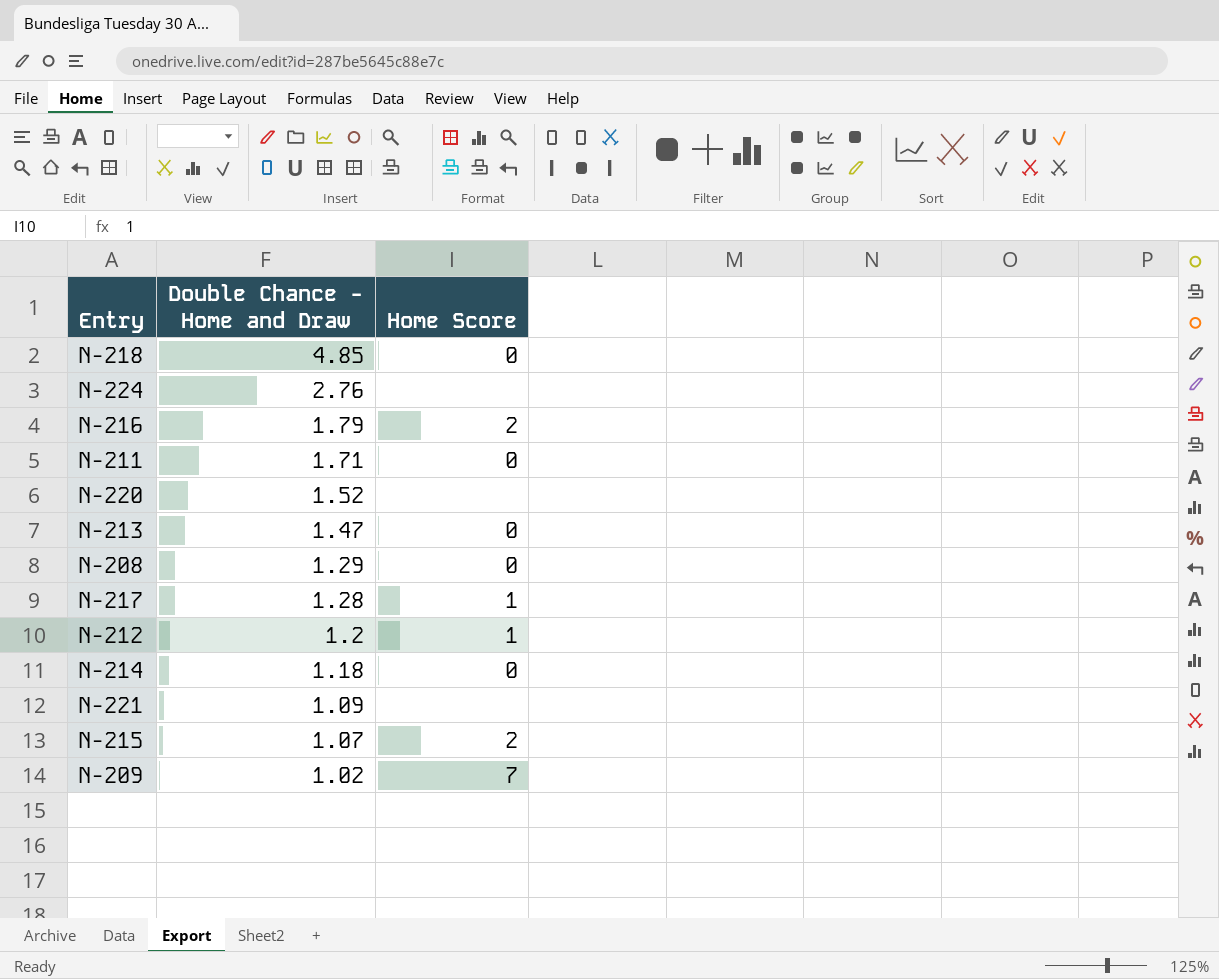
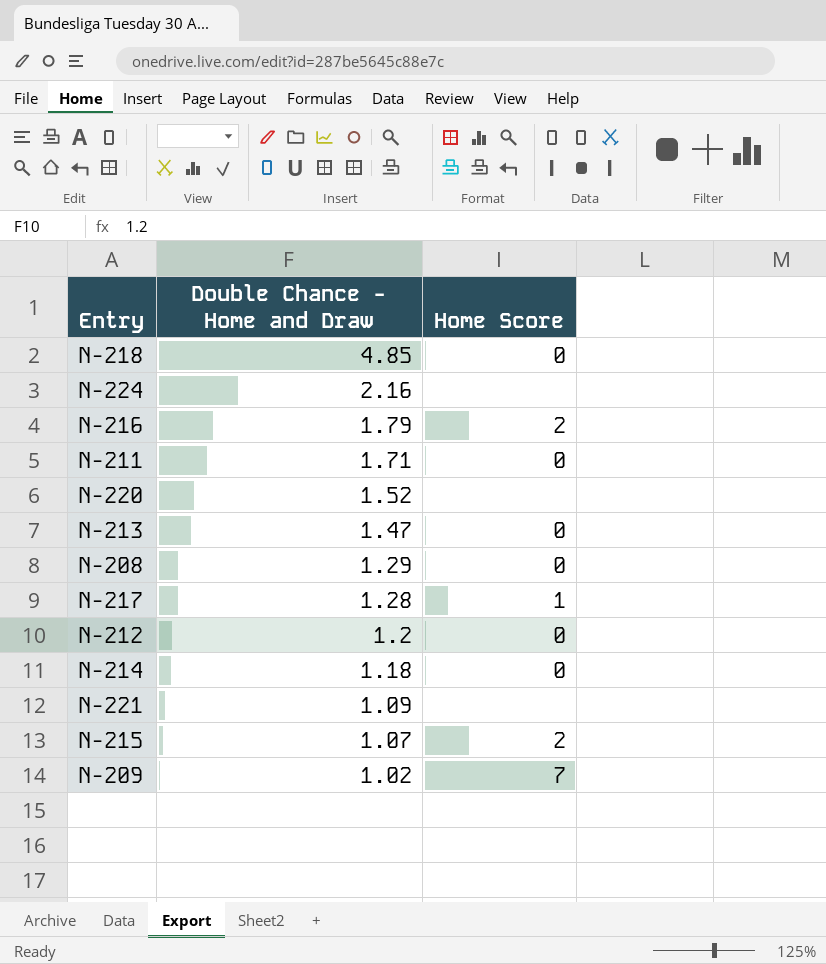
N-224 | Double Chance - Home and Draw: 2.76 -> 2.16
N-212 | Home Score: 1 -> 0

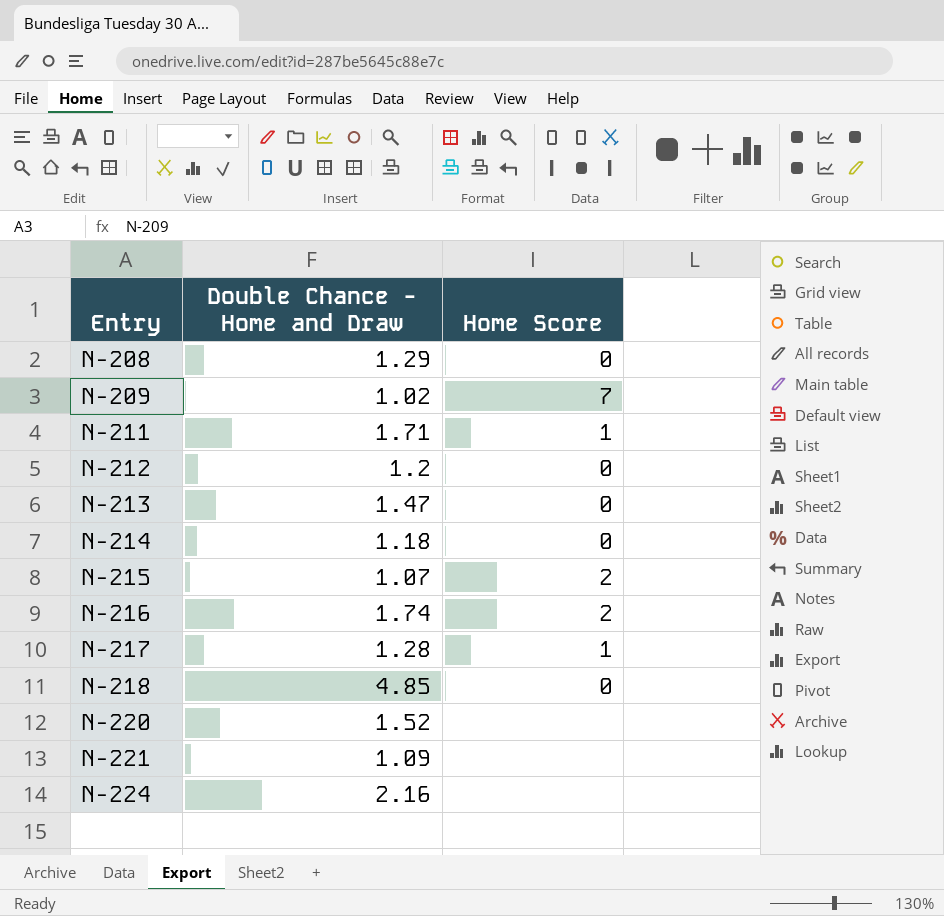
row order: Double Chance - Home and Draw descending -> Entry ascending
N-211 | Home Score: 0 -> 1
N-216 | Double Chance - Home and Draw: 1.79 -> 1.74

